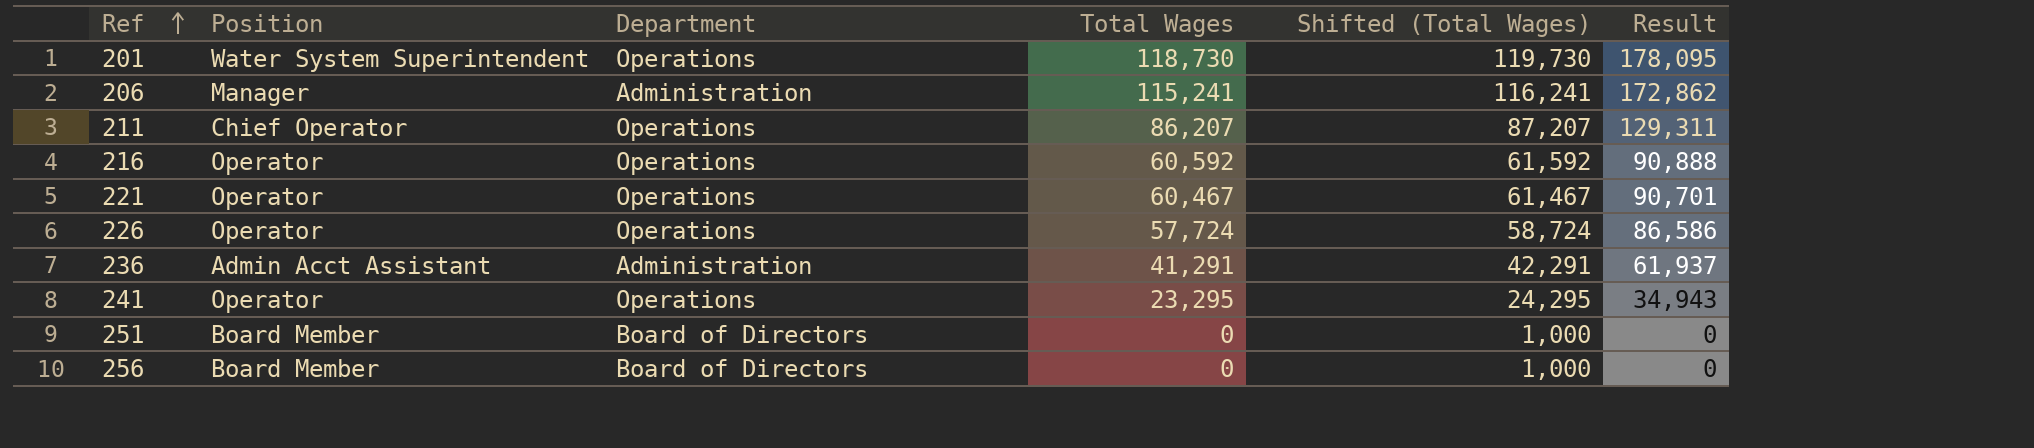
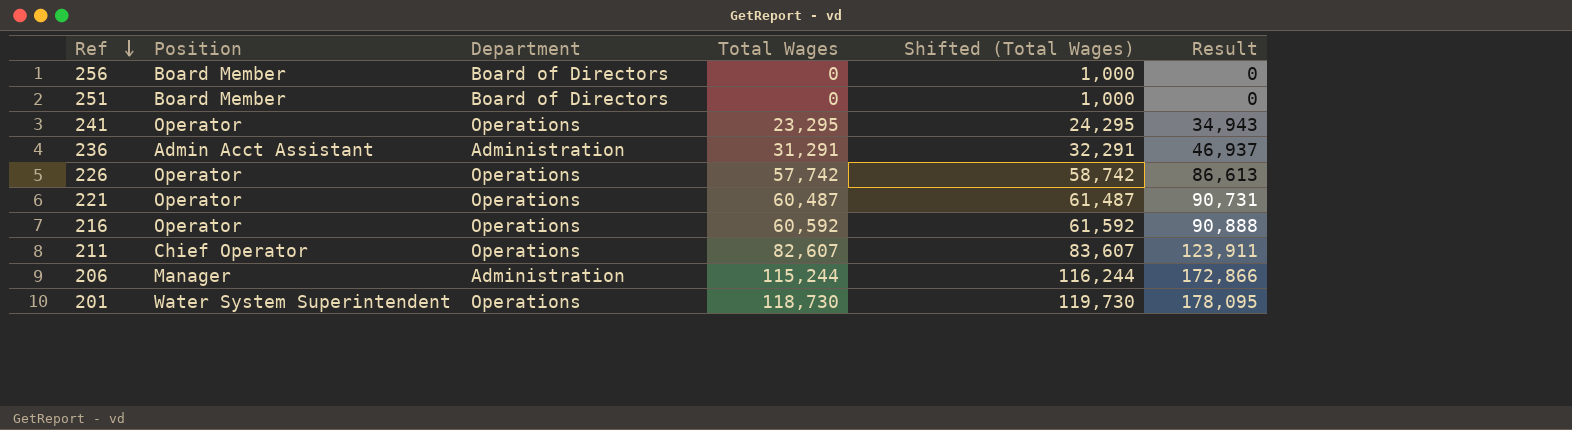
row order: Ref ascending -> Ref descending
236 | Total Wages: 41,291 -> 31,291
236 | Shifted (Total Wages): 42,291 -> 32,291
236 | Result: 61,937 -> 46,937
226 | Total Wages: 57,724 -> 57,742
226 | Shifted (Total Wages): 58,724 -> 58,742
226 | Result: 86,586 -> 86,613
221 | Total Wages: 60,467 -> 60,487
221 | Shifted (Total Wages): 61,467 -> 61,487
221 | Result: 90,701 -> 90,731
211 | Total Wages: 86,207 -> 82,607
211 | Shifted (Total Wages): 87,207 -> 83,607
211 | Result: 129,311 -> 123,911
206 | Total Wages: 115,241 -> 115,244
206 | Shifted (Total Wages): 116,241 -> 116,244
206 | Result: 172,862 -> 172,866

